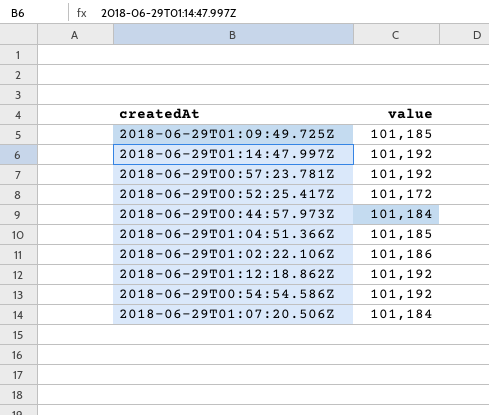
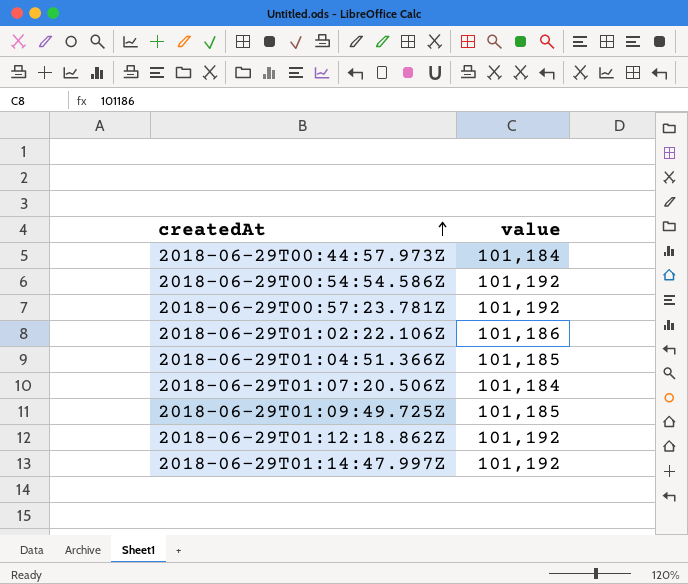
row order: none -> createdAt ascending
row 2018-06-29T00:52:25.417Z: 101,172 -> none

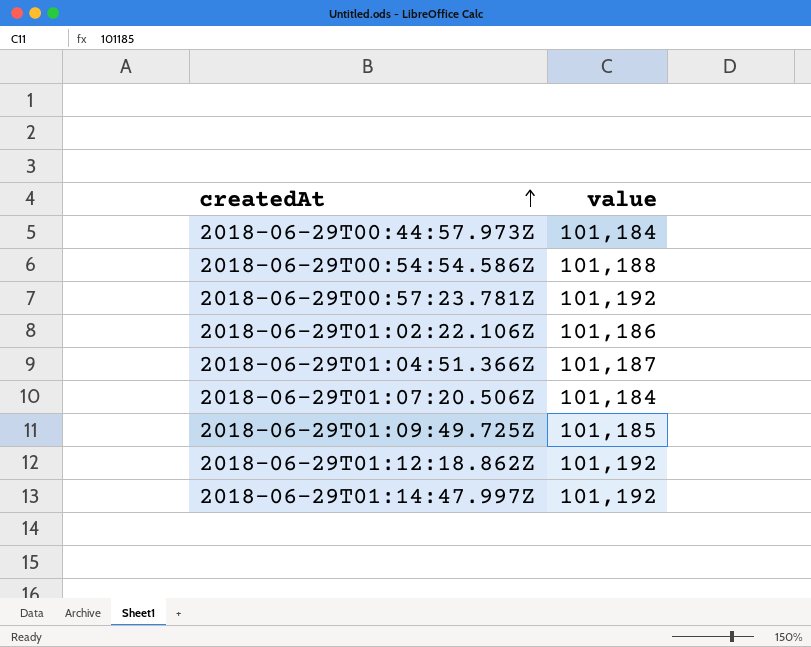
2018-06-29T00:54:54.586Z | value: 101,192 -> 101,188
2018-06-29T01:04:51.366Z | value: 101,185 -> 101,187

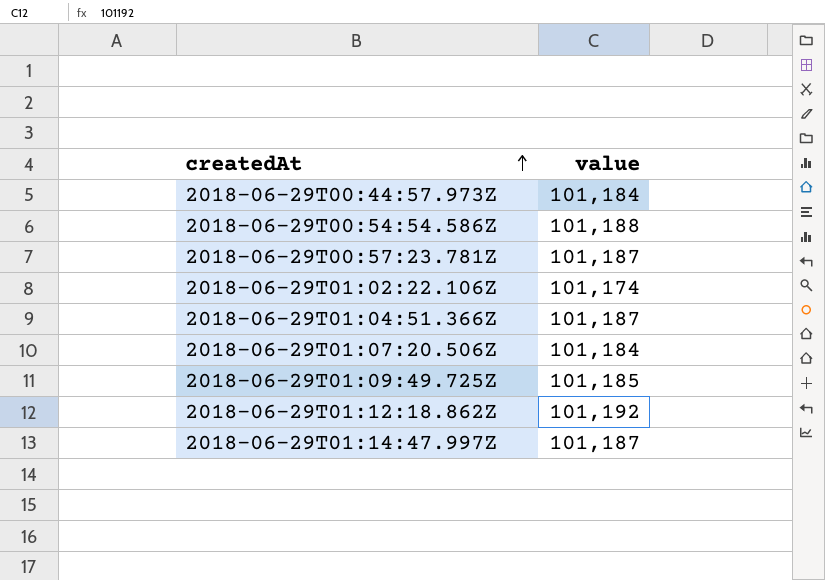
2018-06-29T00:57:23.781Z | value: 101,192 -> 101,187
2018-06-29T01:02:22.106Z | value: 101,186 -> 101,174
2018-06-29T01:14:47.997Z | value: 101,192 -> 101,187

